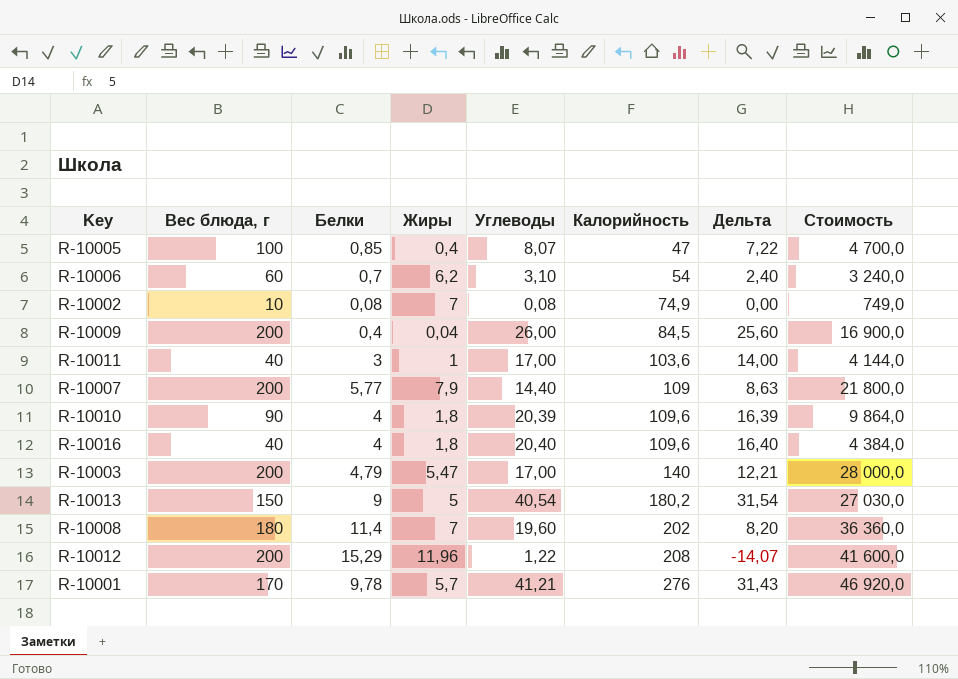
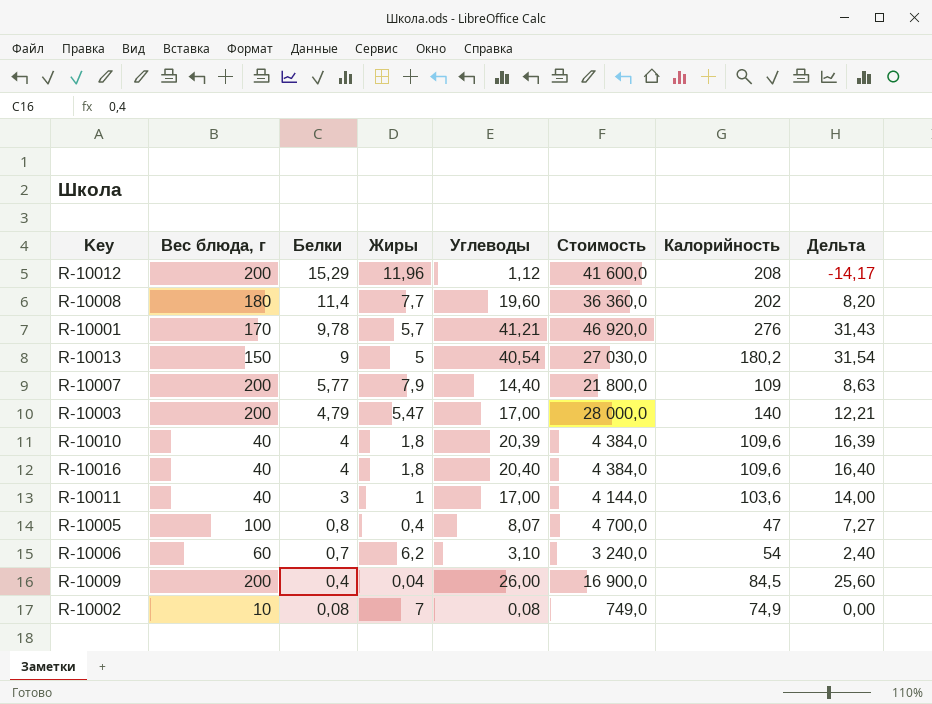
row order: Калорийность ascending -> Белки descending
column Стоимость | position: 8 -> 6
R-10012 | Углеводы: 1,22 -> 1,12
R-10012 | Дельта: -14,07 -> -14,17
R-10008 | Жиры: 7 -> 7,7
R-10010 | Вес блюда, г: 90 -> 40
R-10010 | Стоимость: 9 864,0 -> 4 384,0
R-10005 | Белки: 0,85 -> 0,8
R-10005 | Дельта: 7,22 -> 7,27

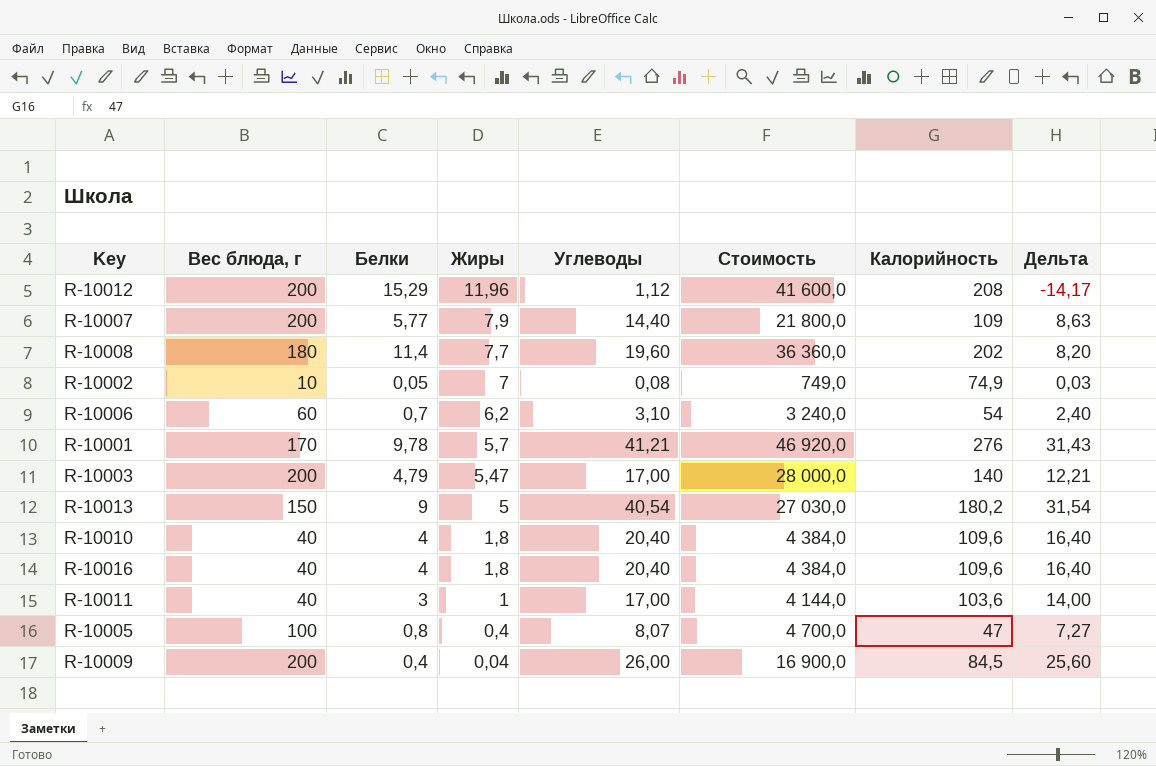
row order: Белки descending -> Жиры descending
R-10002 | Белки: 0,08 -> 0,05
R-10002 | Дельта: 0,00 -> 0,03
R-10010 | Углеводы: 20,39 -> 20,40
R-10010 | Дельта: 16,39 -> 16,40

